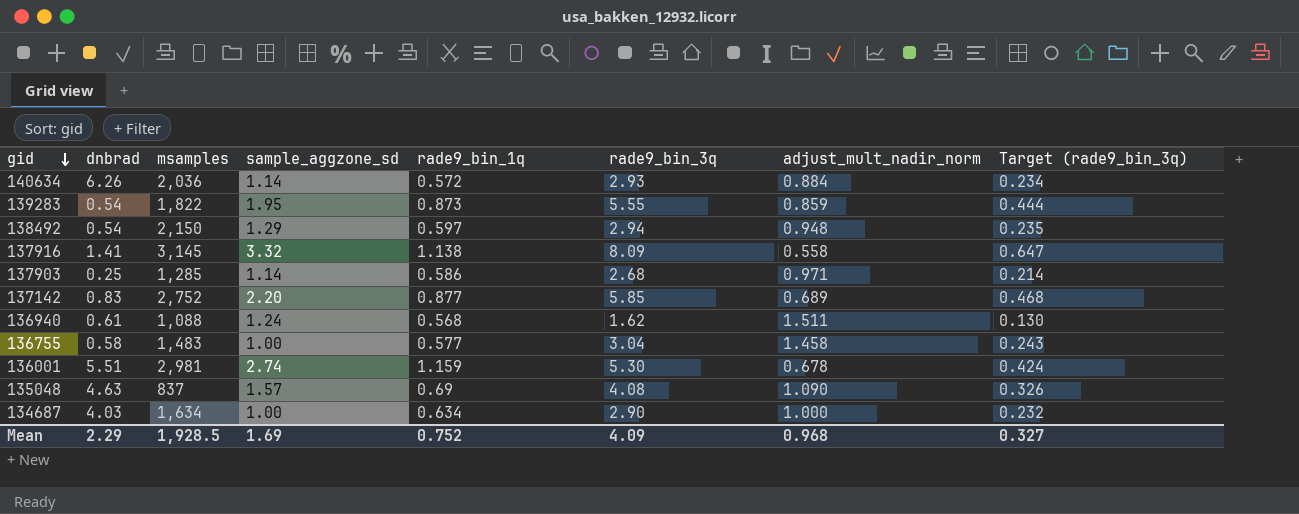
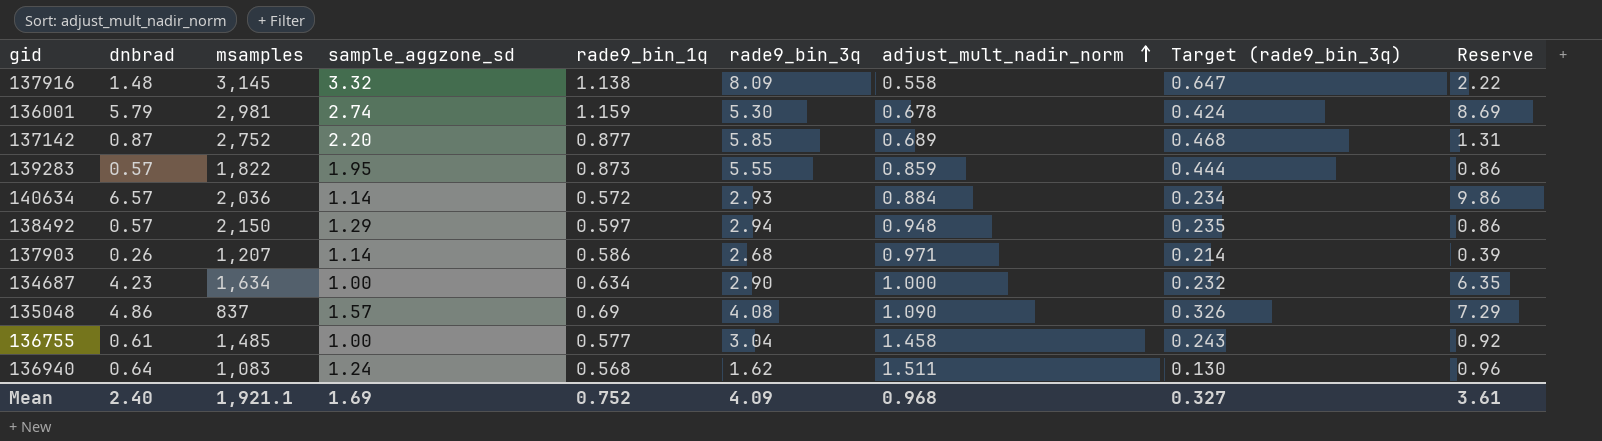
row order: gid descending -> adjust_mult_nadir_norm ascending
column Reserve | formula: none -> [dnbrad] * 1.5
137916 | dnbrad: 1.41 -> 1.48
136001 | dnbrad: 5.51 -> 5.79
137142 | dnbrad: 0.83 -> 0.87
139283 | dnbrad: 0.54 -> 0.57
140634 | dnbrad: 6.26 -> 6.57
138492 | dnbrad: 0.54 -> 0.57
137903 | dnbrad: 0.25 -> 0.26
137903 | msamples: 1,285 -> 1,207
134687 | dnbrad: 4.03 -> 4.23
135048 | dnbrad: 4.63 -> 4.86
136755 | dnbrad: 0.58 -> 0.61
136755 | msamples: 1,483 -> 1,485
136940 | dnbrad: 0.61 -> 0.64
136940 | msamples: 1,088 -> 1,083
Mean | dnbrad: 2.29 -> 2.40
Mean | msamples: 1,928.5 -> 1,921.1

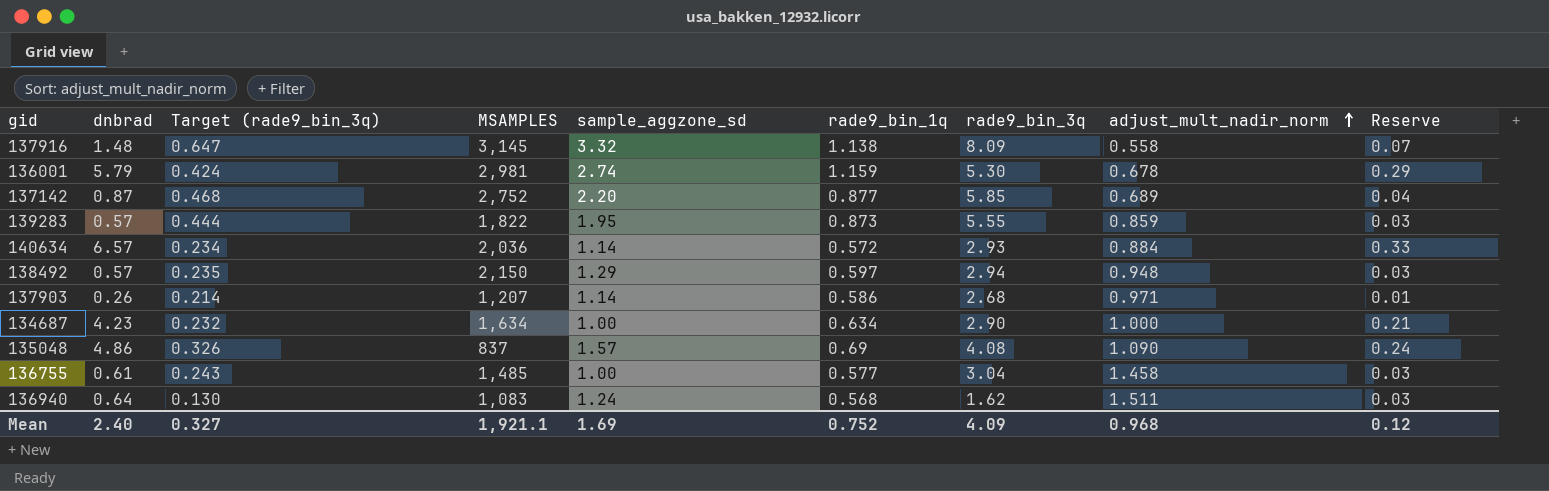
column Target (rade9_bin_3q) | position: 8 -> 3
column name: msamples -> MSAMPLES
column Reserve | formula: [dnbrad] * 1.5 -> [dnbrad] * 0.05
Mean | Reserve: 3.61 -> 0.12

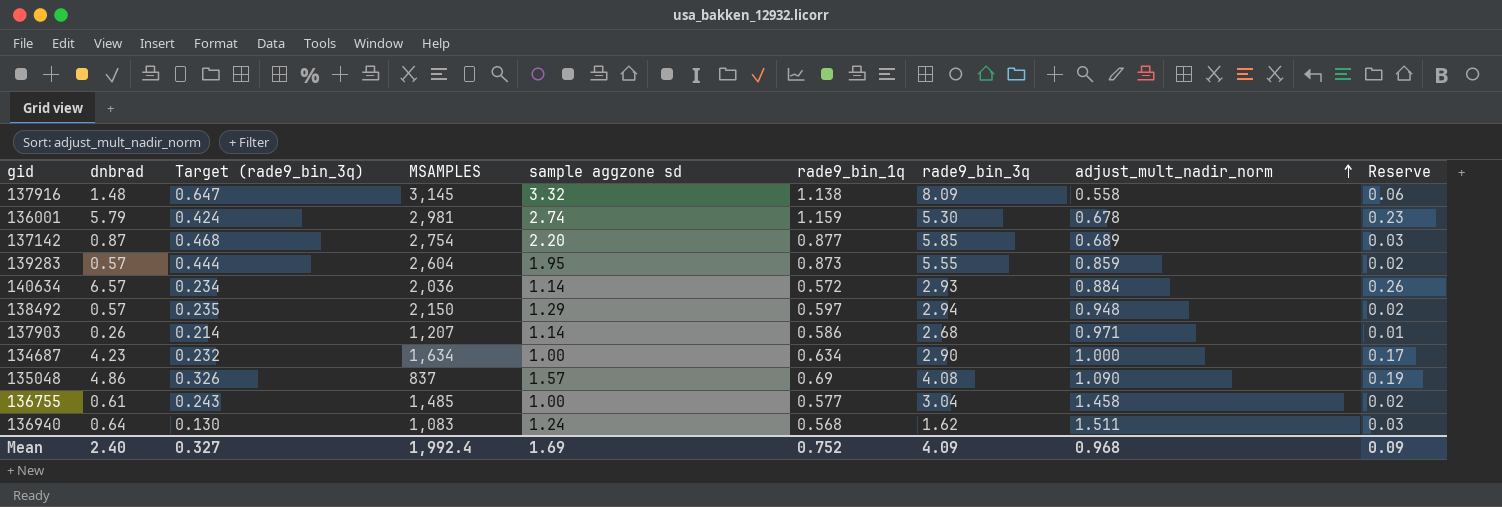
column name: sample_aggzone_sd -> sample aggzone sd
column Reserve | formula: [dnbrad] * 0.05 -> [dnbrad] * 0.04
137142 | MSAMPLES: 2,752 -> 2,754
139283 | MSAMPLES: 1,822 -> 2,604
Mean | MSAMPLES: 1,921.1 -> 1,992.4
Mean | Reserve: 0.12 -> 0.09

